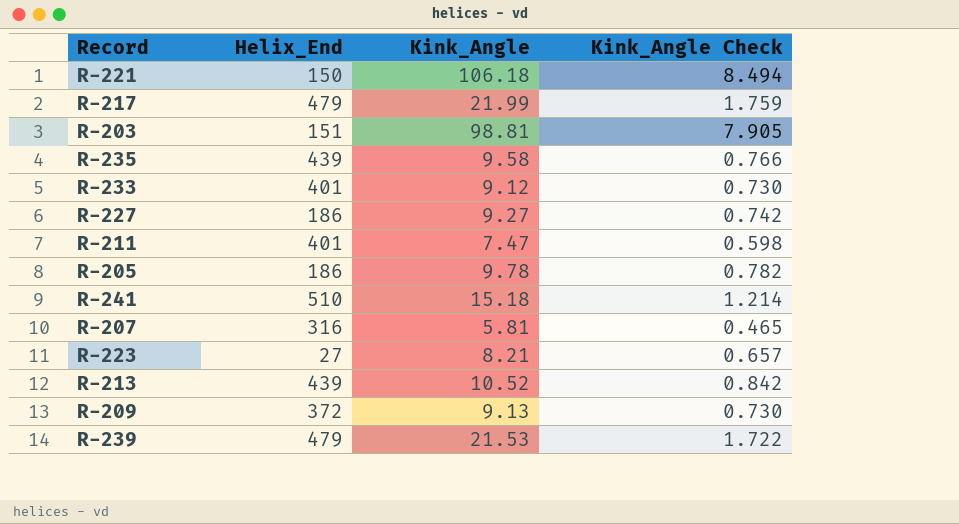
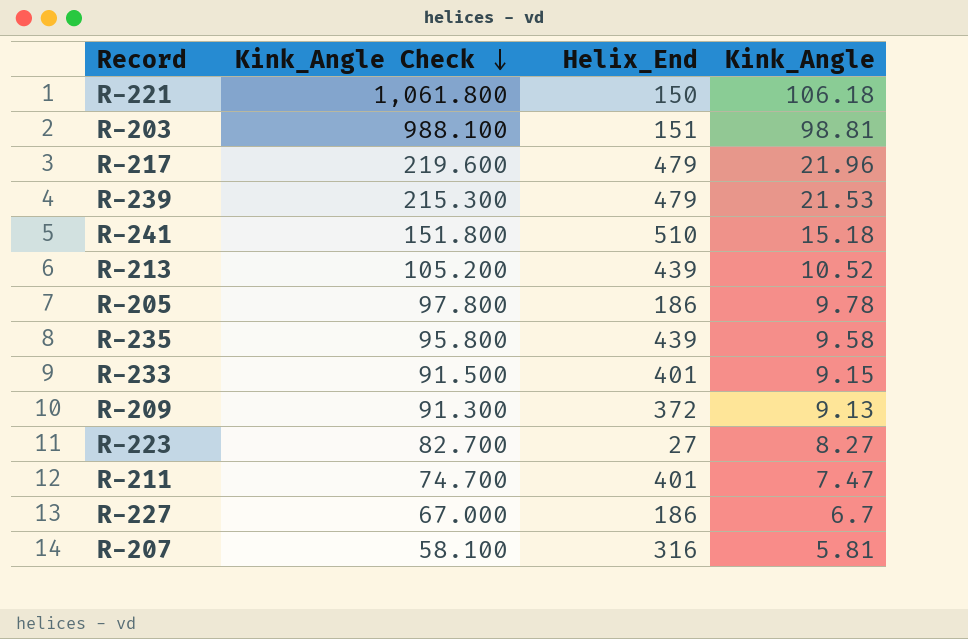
row order: none -> Kink_Angle Check descending
column Kink_Angle Check | formula: [Kink_Angle] * 0.08 -> [Kink_Angle] * 10
column Kink_Angle Check | position: 4 -> 2
R-217 | Kink_Angle: 21.99 -> 21.96
R-233 | Kink_Angle: 9.12 -> 9.15
R-223 | Kink_Angle: 8.21 -> 8.27
R-227 | Kink_Angle: 9.27 -> 6.7

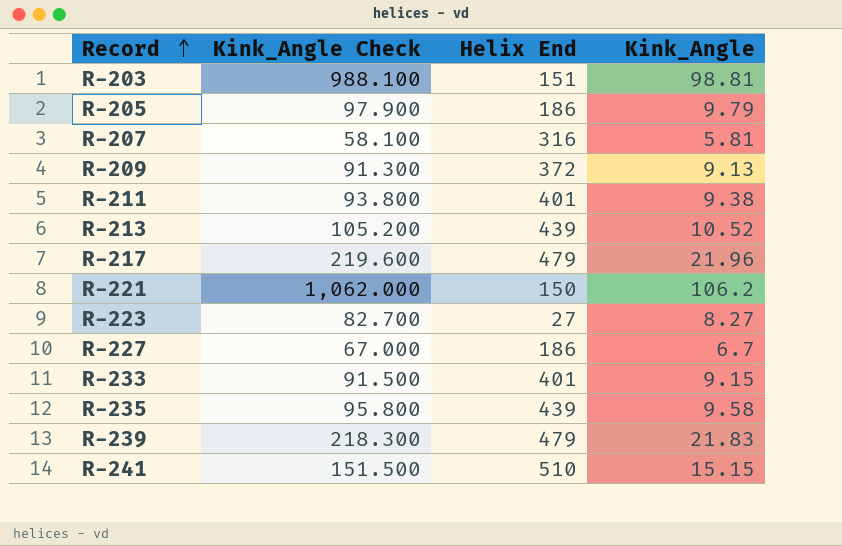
row order: Kink_Angle Check descending -> Record ascending
column name: Helix_End -> Helix End
R-205 | Kink_Angle Check: 97.800 -> 97.900
R-205 | Kink_Angle: 9.78 -> 9.79
R-211 | Kink_Angle Check: 74.700 -> 93.800
R-211 | Kink_Angle: 7.47 -> 9.38
R-221 | Kink_Angle Check: 1,061.800 -> 1,062.000
R-221 | Kink_Angle: 106.18 -> 106.2
R-239 | Kink_Angle Check: 215.300 -> 218.300
R-239 | Kink_Angle: 21.53 -> 21.83
R-241 | Kink_Angle Check: 151.800 -> 151.500
R-241 | Kink_Angle: 15.18 -> 15.15

